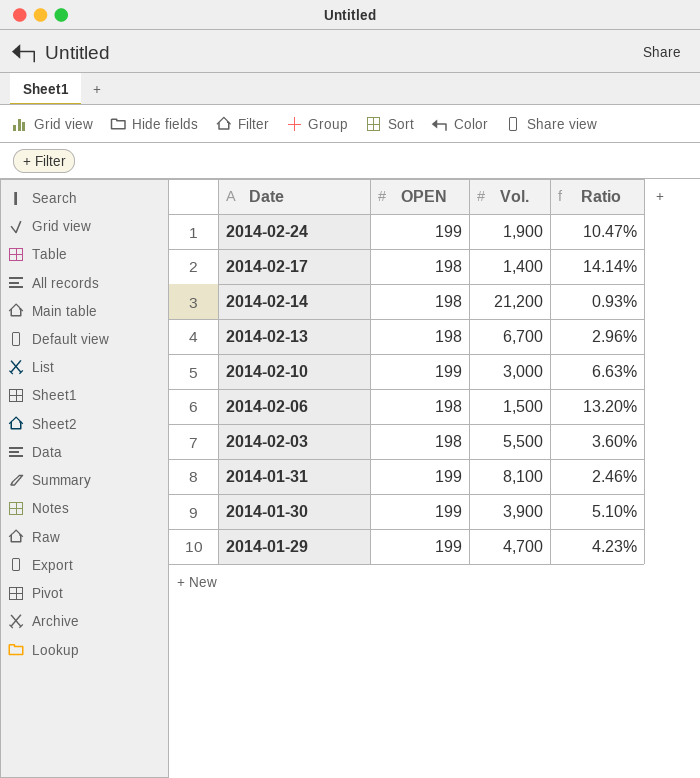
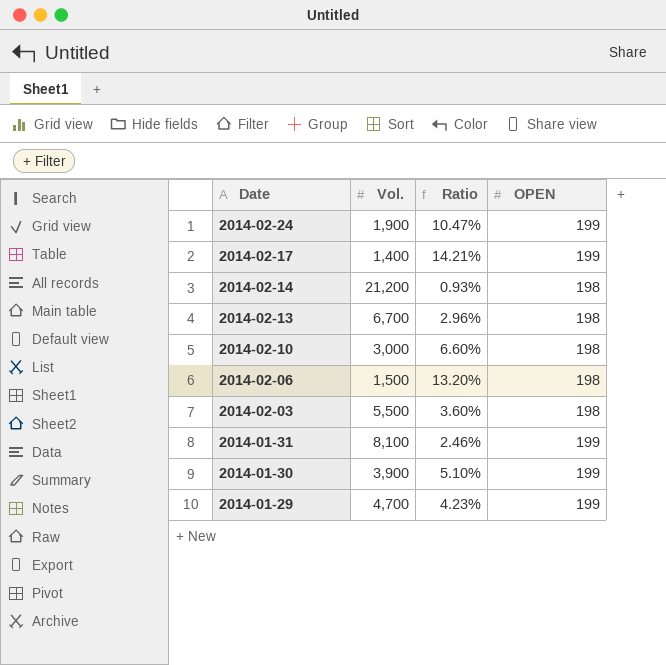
column OPEN | position: 2 -> 4
2014-02-17 | Ratio: 14.14% -> 14.21%
2014-02-17 | OPEN: 198 -> 199
2014-02-10 | Ratio: 6.63% -> 6.60%
2014-02-10 | OPEN: 199 -> 198

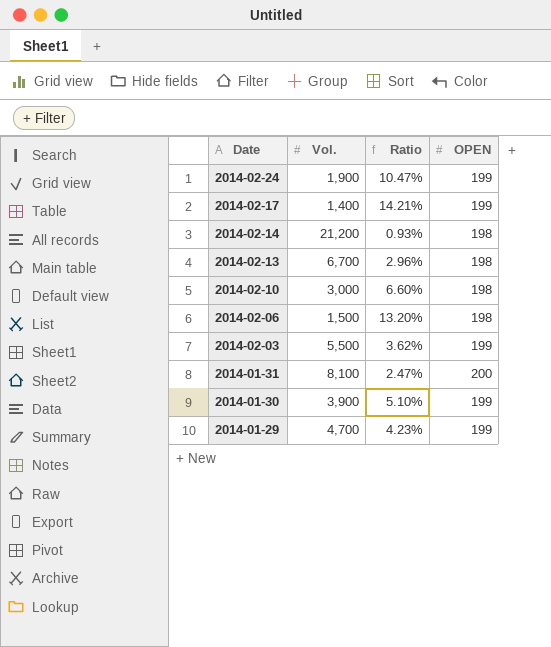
2014-02-03 | Ratio: 3.60% -> 3.62%
2014-02-03 | OPEN: 198 -> 199
2014-01-31 | Ratio: 2.46% -> 2.47%
2014-01-31 | OPEN: 199 -> 200

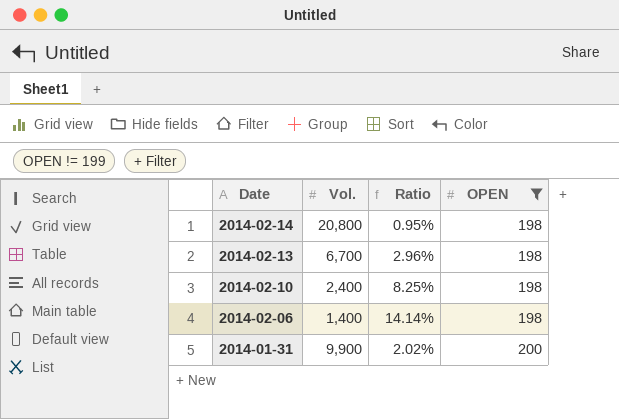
filter: none -> OPEN != 199
2014-02-14 | Vol.: 21,200 -> 20,800
2014-02-14 | Ratio: 0.93% -> 0.95%
2014-02-10 | Vol.: 3,000 -> 2,400
2014-02-10 | Ratio: 6.60% -> 8.25%
2014-02-06 | Vol.: 1,500 -> 1,400
2014-02-06 | Ratio: 13.20% -> 14.14%
2014-01-31 | Vol.: 8,100 -> 9,900
2014-01-31 | Ratio: 2.47% -> 2.02%

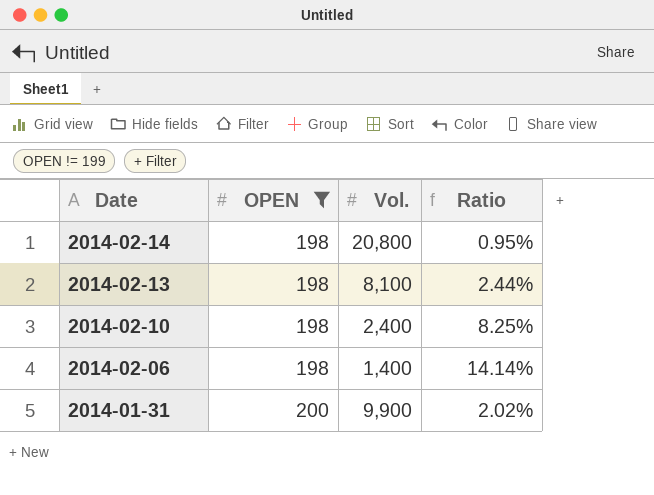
column OPEN | position: 4 -> 2
2014-02-13 | Vol.: 6,700 -> 8,100
2014-02-13 | Ratio: 2.96% -> 2.44%

